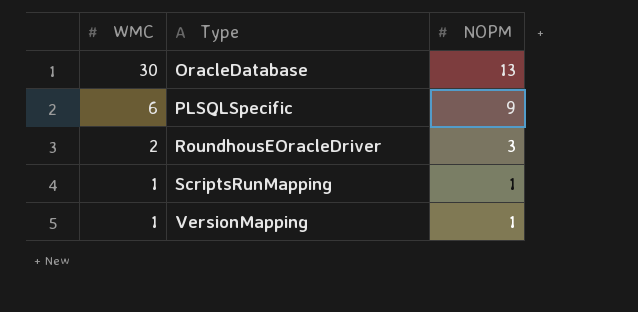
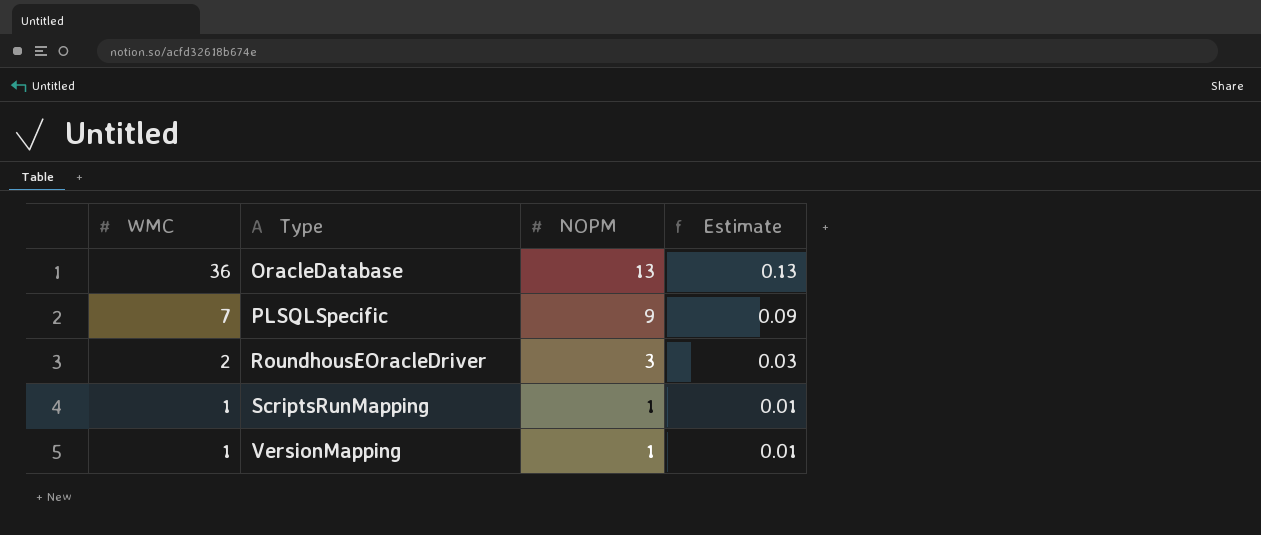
column Estimate | formula: none -> [NOPM] * 0.01
OracleDatabase | WMC: 30 -> 36
PLSQLSpecific | WMC: 6 -> 7

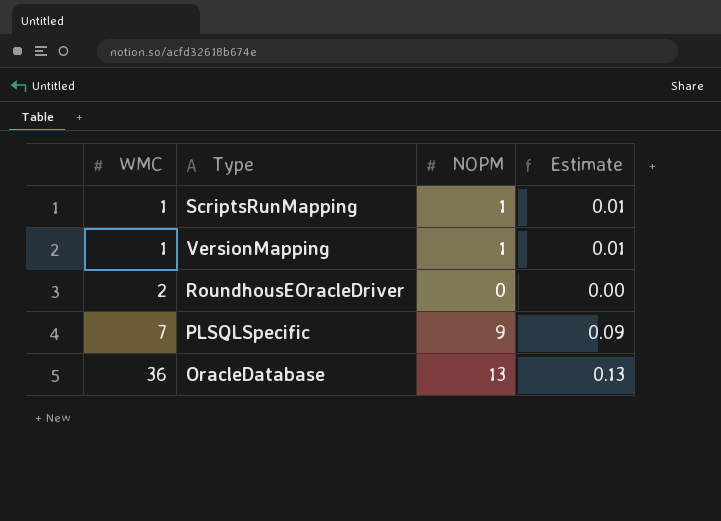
row order: WMC descending -> WMC ascending
RoundhousEOracleDriver | NOPM: 3 -> 0
RoundhousEOracleDriver | Estimate: 0.03 -> 0.00

